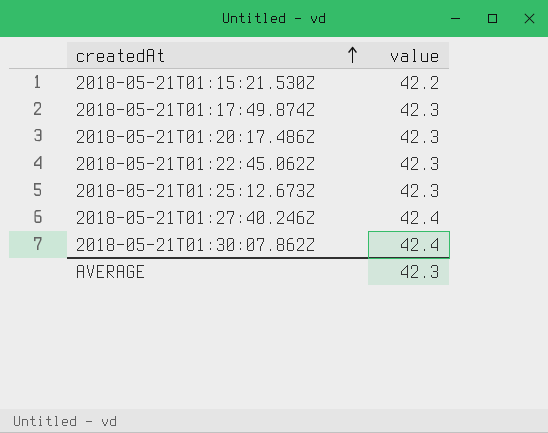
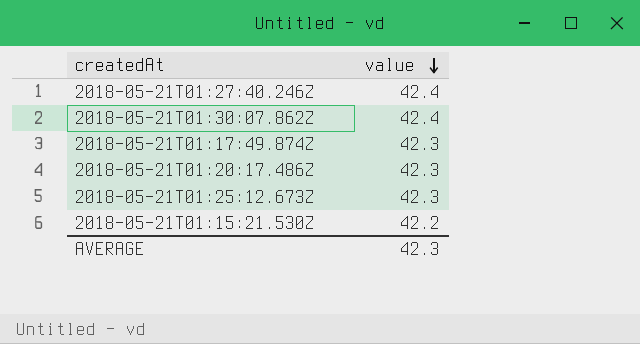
row order: createdAt ascending -> value descending
row 2018-05-21T01:22:45.062Z: 42.3 -> none

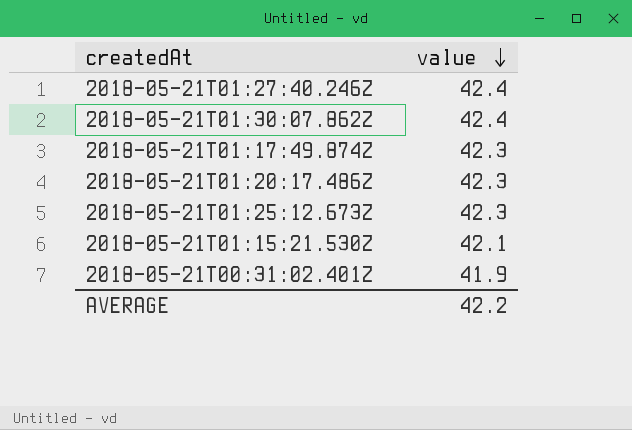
2018-05-21T01:15:21.530Z | value: 42.2 -> 42.1
row 2018-05-21T00:31:02.401Z: none -> 41.9
AVERAGE | value: 42.3 -> 42.2

